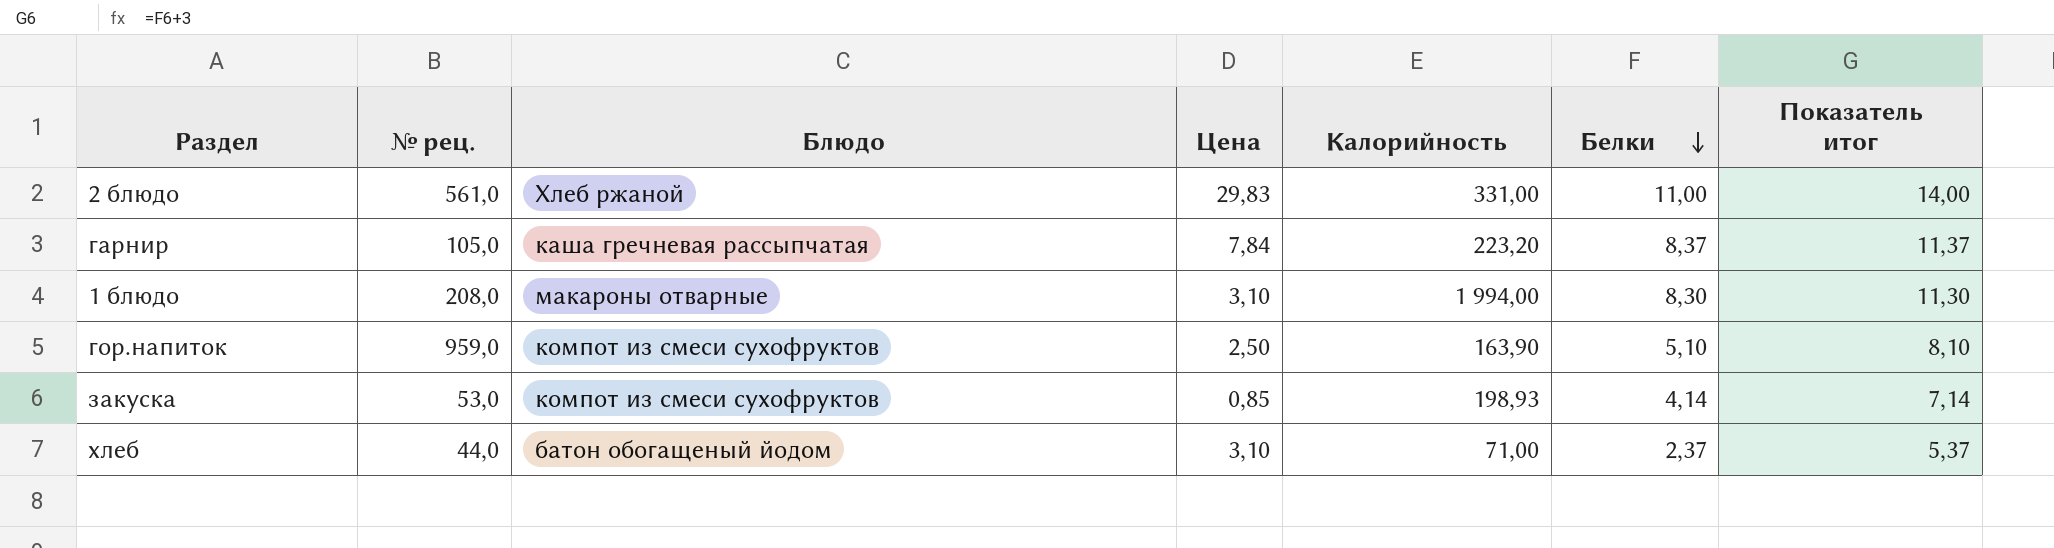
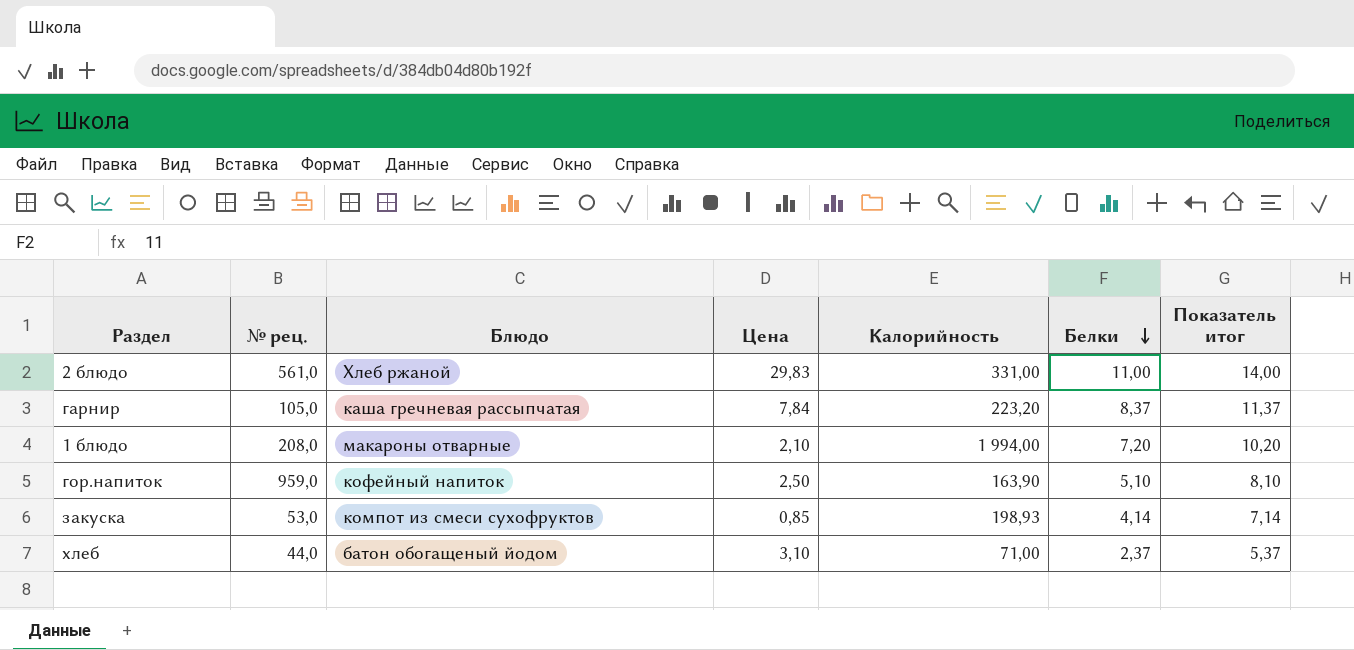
1 блюдо | Цена: 3,10 -> 2,10
1 блюдо | Белки: 8,30 -> 7,20
1 блюдо | Показатель итог: 11,30 -> 10,20
гор.напиток | Блюдо: компот из смеси сухофруктов -> кофейный напиток

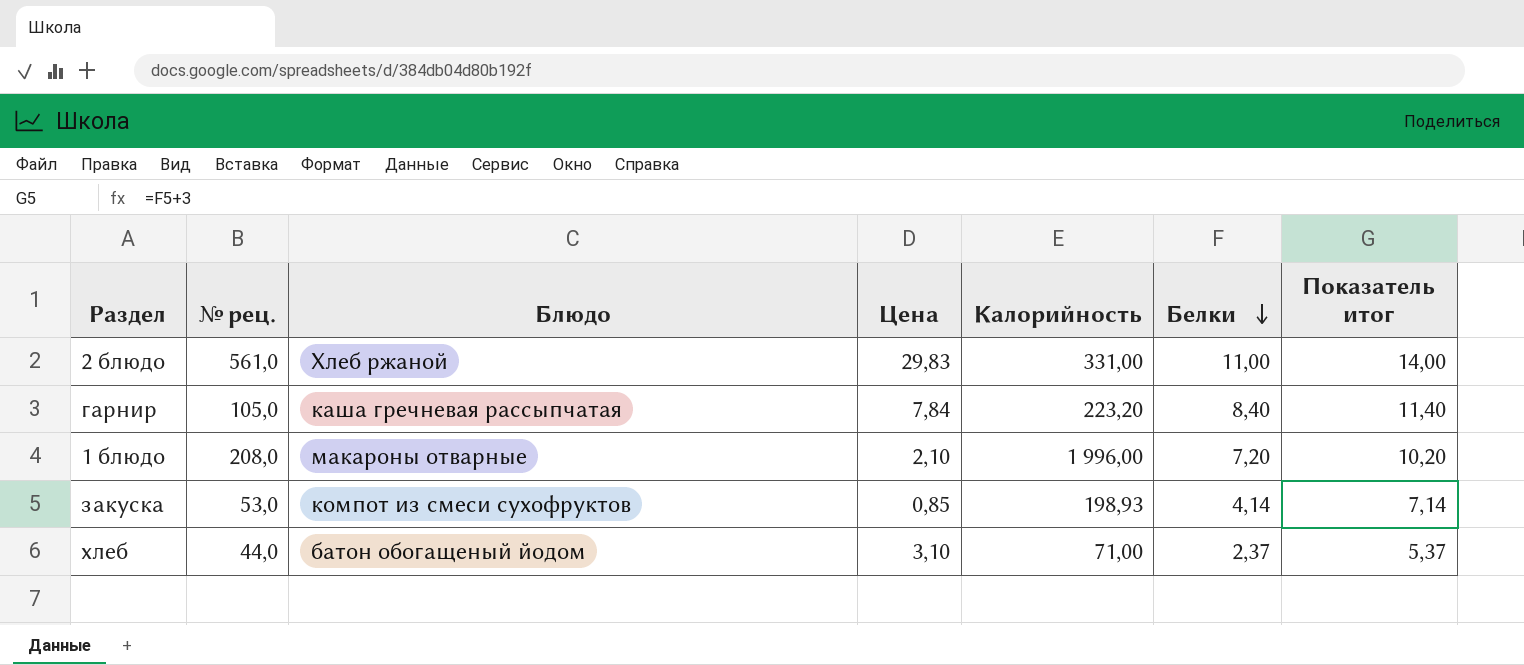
row гор.напиток: 959,0 | кофейный напиток | 2,50 | 163,90 | 5,10 | 8,10 -> none
гарнир | Белки: 8,37 -> 8,40
гарнир | Показатель итог: 11,37 -> 11,40
1 блюдо | Калорийность: 1 994,00 -> 1 996,00

